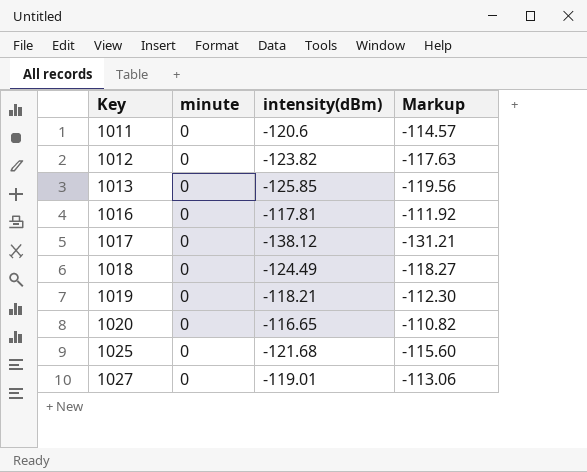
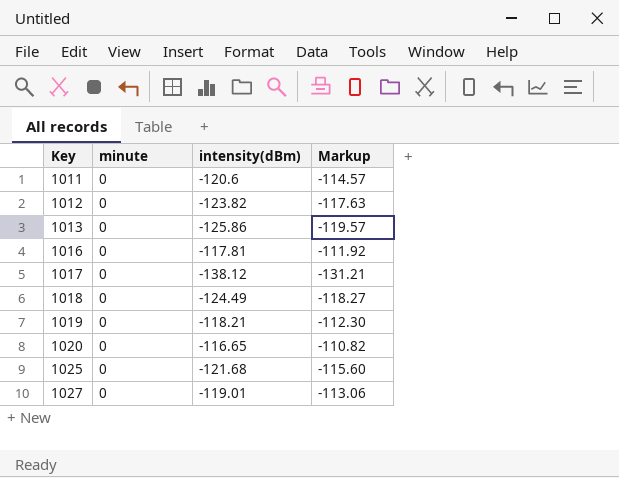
1013 | intensity(dBm): -125.85 -> -125.86
1013 | Markup: -119.56 -> -119.57

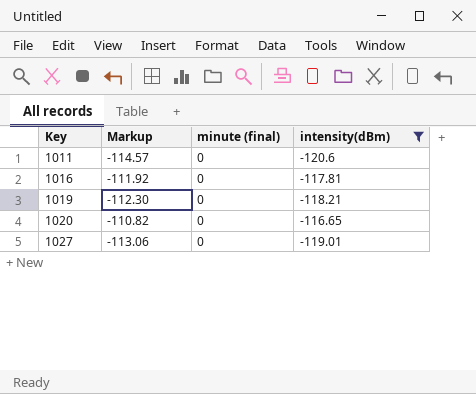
filter: none -> intensity(dBm) >= -120.6
column Markup | position: 4 -> 2
column name: minute -> minute (final)

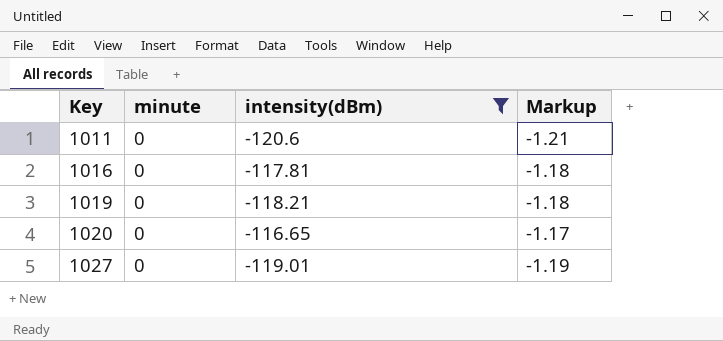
column name: minute (final) -> minute
column Markup | formula: [intensity(dBm)] * 0.95 -> [intensity(dBm)] * 0.01
column Markup | position: 2 -> 4

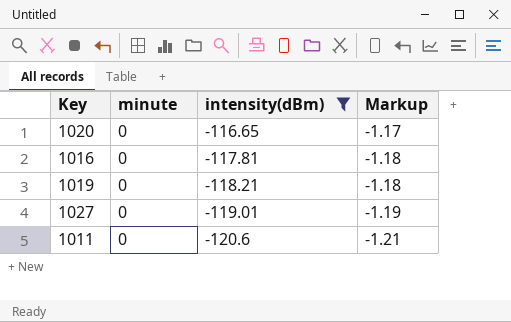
row order: Key ascending -> intensity(dBm) descending

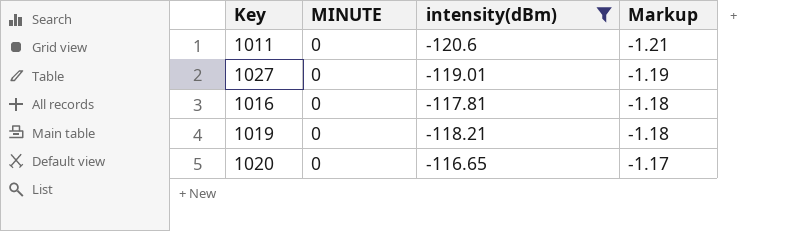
row order: intensity(dBm) descending -> Markup ascending
column name: minute -> MINUTE

